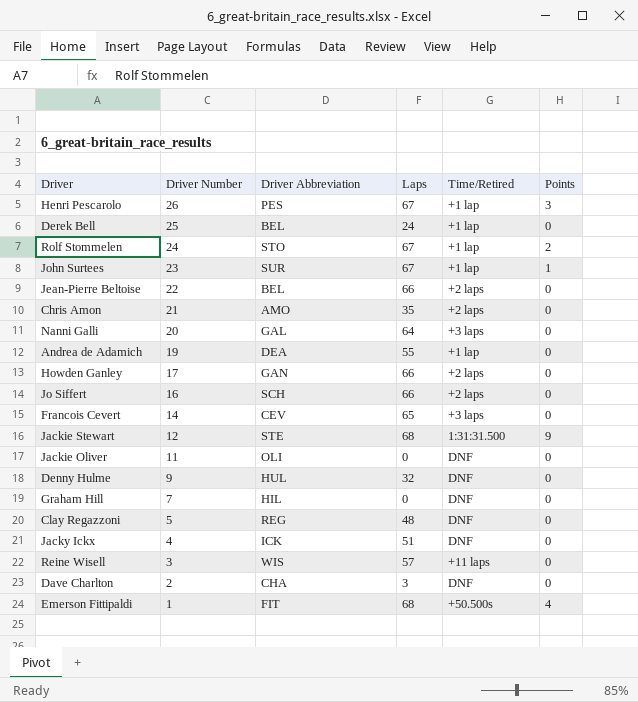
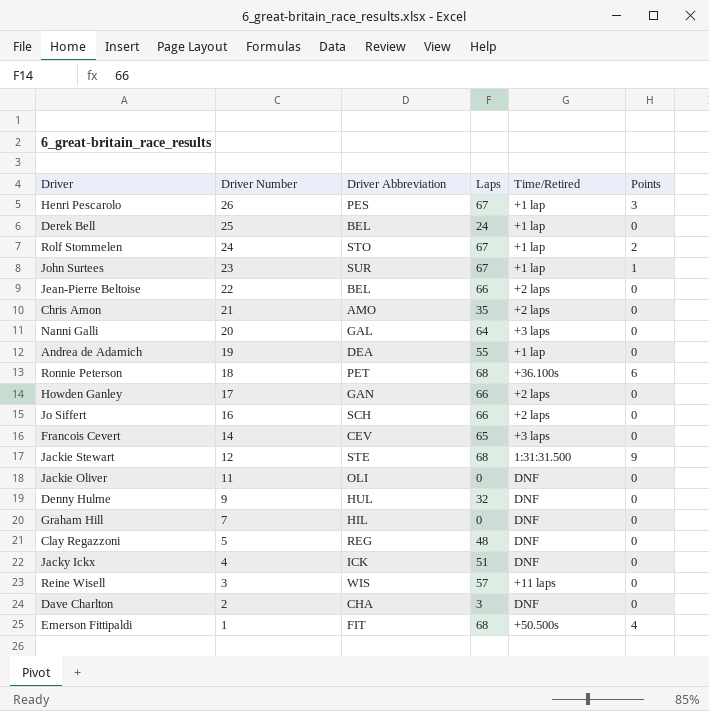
row Ronnie Peterson: none -> 18 | PET | 68 | +36.100s | 6

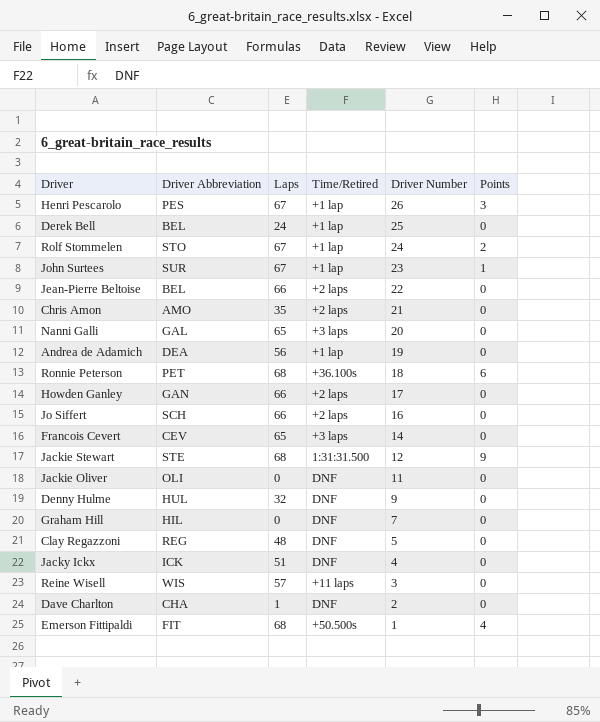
column Driver Number | position: 2 -> 5
Nanni Galli | Laps: 64 -> 65
Andrea de Adamich | Laps: 55 -> 56
Dave Charlton | Laps: 3 -> 1

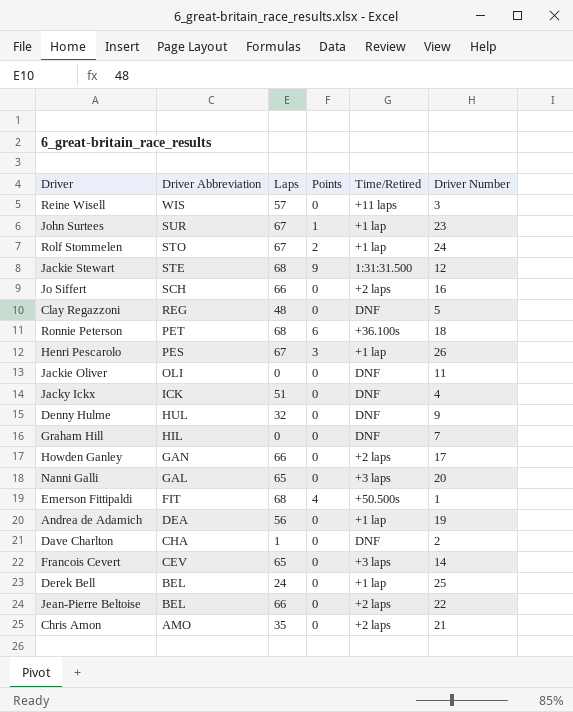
row order: Driver Number descending -> Driver Abbreviation descending
column Points | position: 6 -> 4

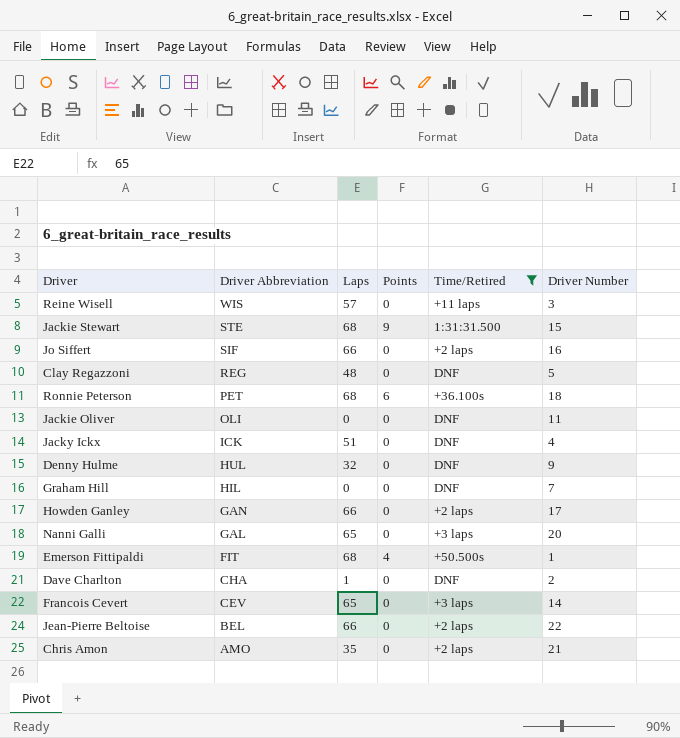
filter: none -> Time/Retired != +1 lap
Jackie Stewart | Driver Number: 12 -> 15
Jo Siffert | Driver Abbreviation: SCH -> SIF

